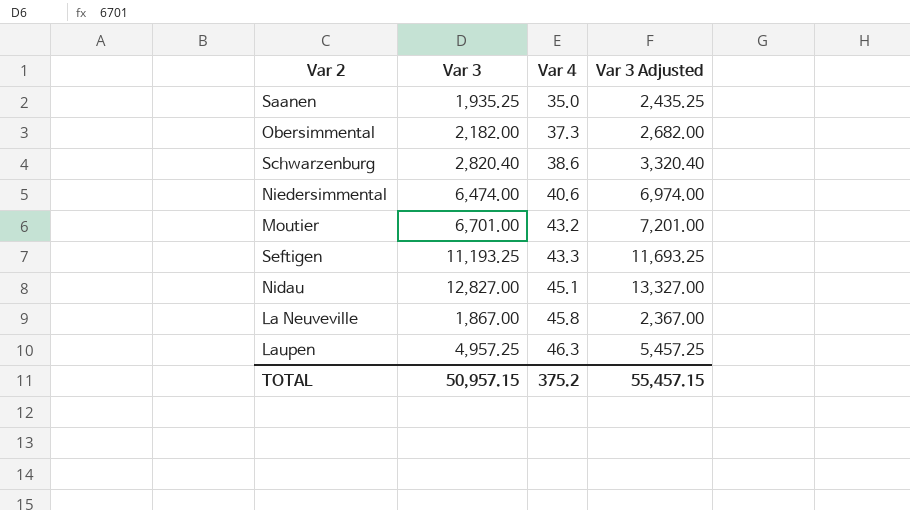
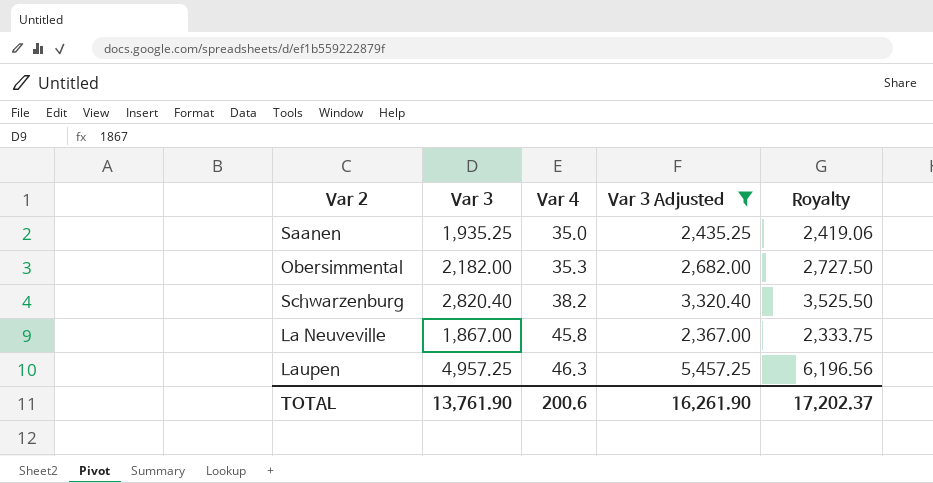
filter: none -> Var 3 Adjusted <= 5,457.25
column Royalty | formula: none -> [Var 3] * 1.25
Obersimmental | Var 4: 37.3 -> 35.3
Schwarzenburg | Var 4: 38.6 -> 38.2
TOTAL | Var 3: 50,957.15 -> 13,761.90
TOTAL | Var 4: 375.2 -> 200.6
TOTAL | Var 3 Adjusted: 55,457.15 -> 16,261.90

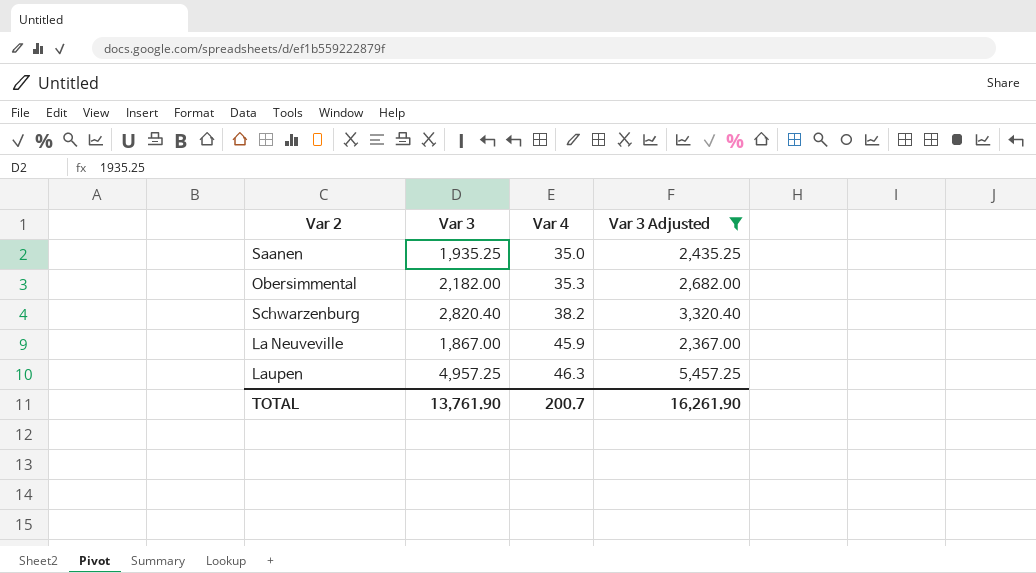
column Royalty | formula: [Var 3] * 1.25 -> none
La Neuveville | Var 4: 45.8 -> 45.9
TOTAL | Var 4: 200.6 -> 200.7

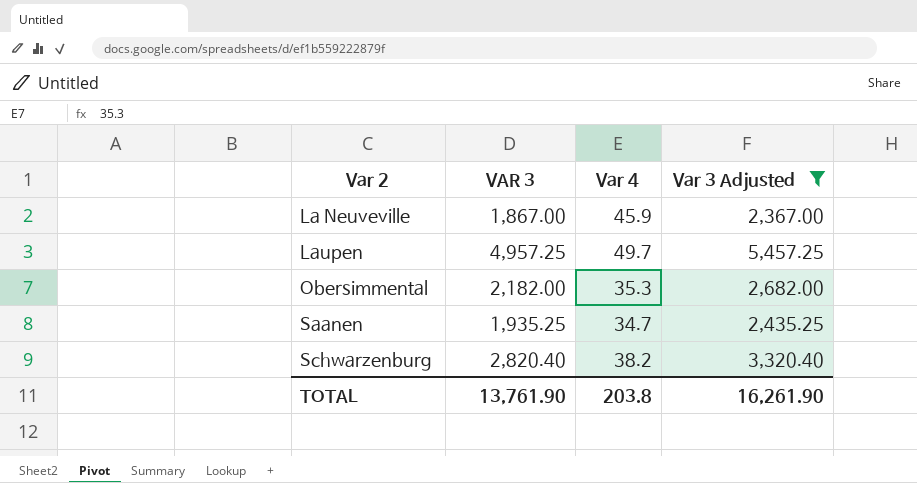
row order: Var 4 ascending -> Var 2 ascending
column name: Var 3 -> VAR 3
Laupen | Var 4: 46.3 -> 49.7
Saanen | Var 4: 35.0 -> 34.7
TOTAL | Var 4: 200.7 -> 203.8

